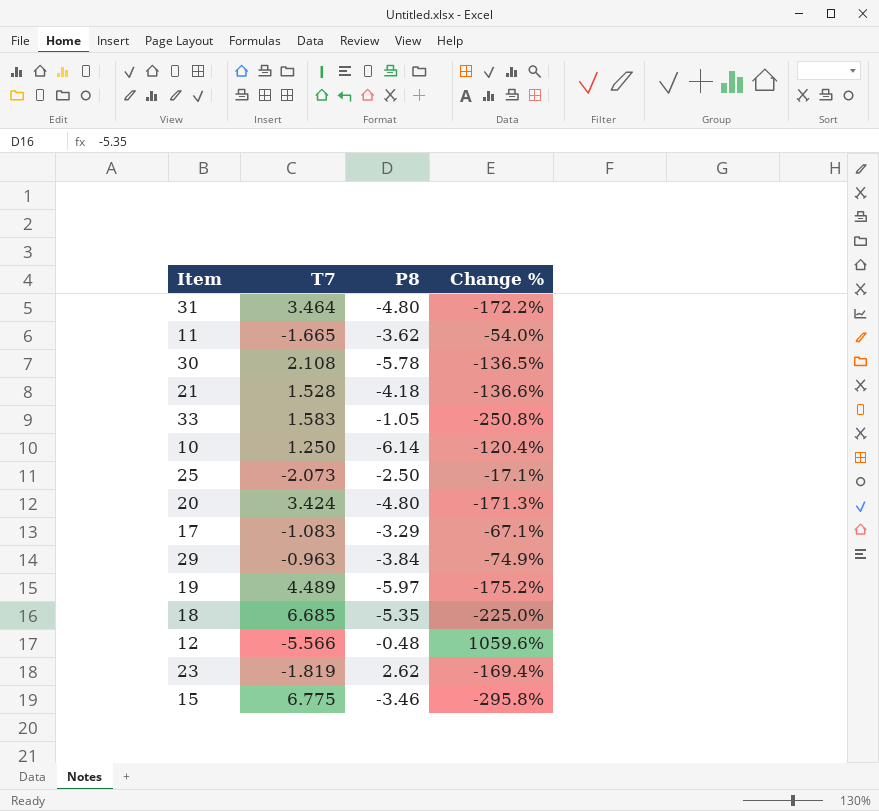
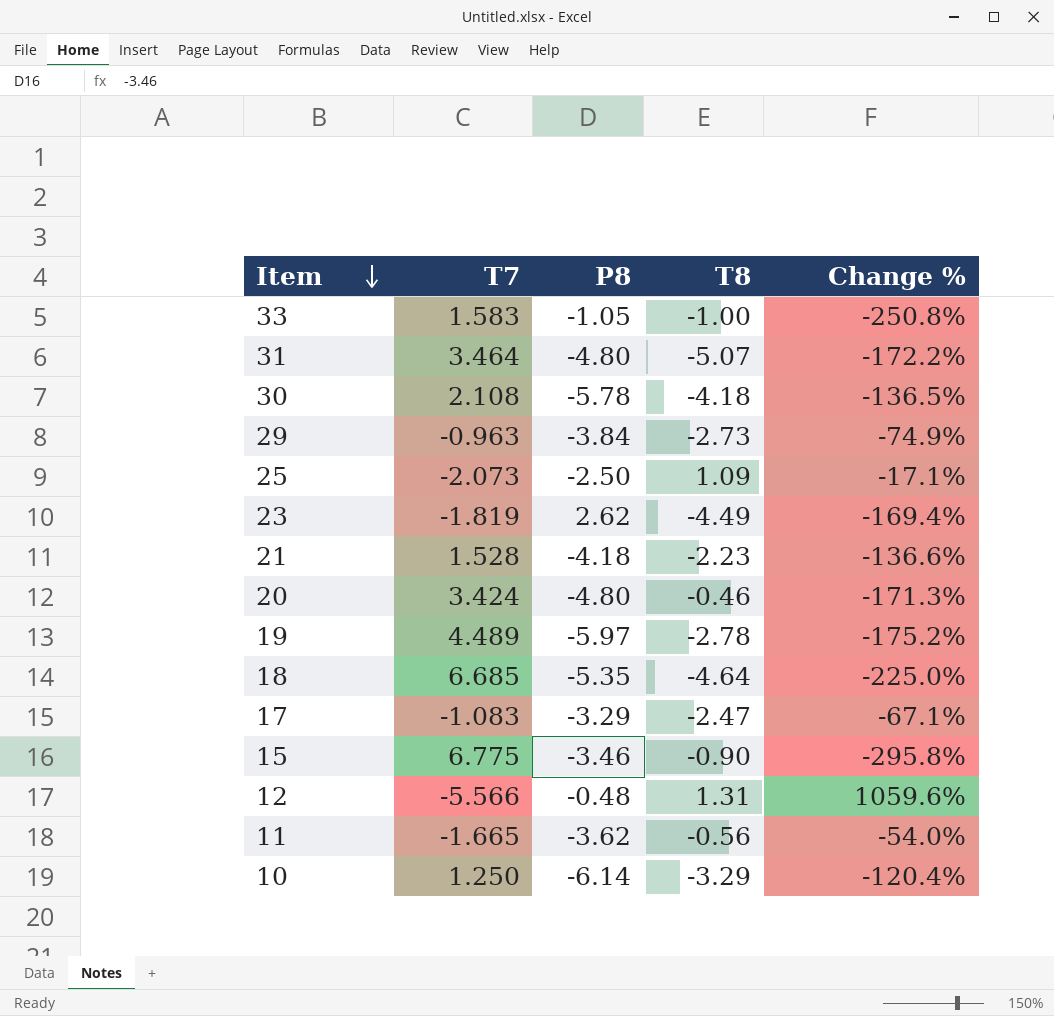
row order: none -> Item descending
column T8 | position: none -> 4

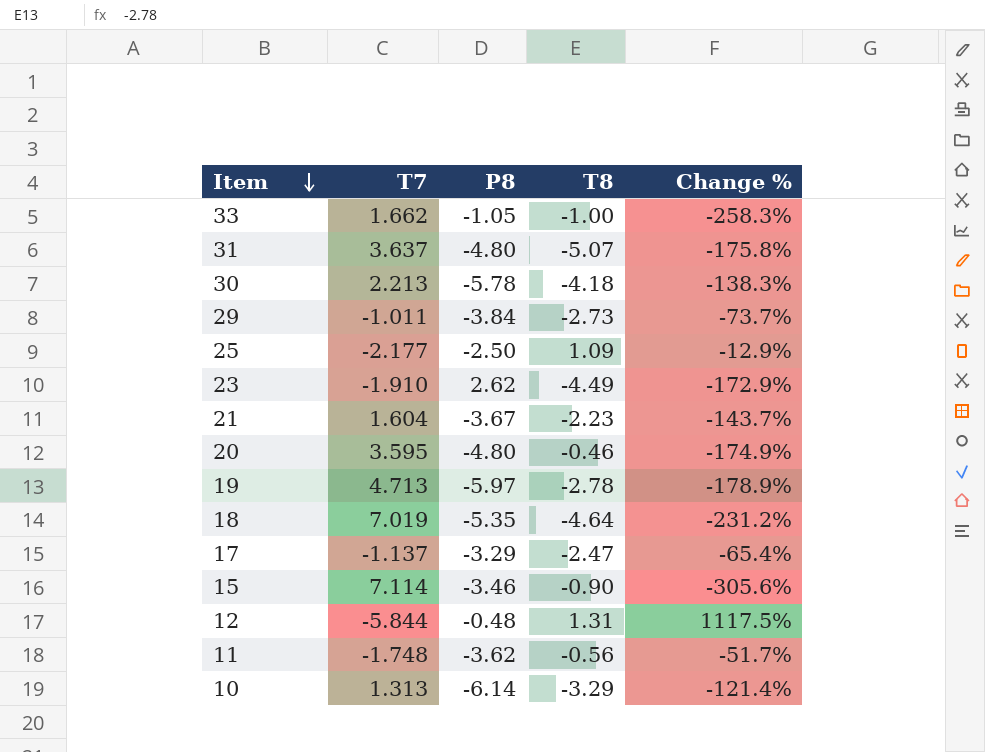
33 | T7: 1.583 -> 1.662
33 | Change %: -250.8% -> -258.3%
31 | T7: 3.464 -> 3.637
31 | Change %: -172.2% -> -175.8%
30 | T7: 2.108 -> 2.213
30 | Change %: -136.5% -> -138.3%
29 | T7: -0.963 -> -1.011
29 | Change %: -74.9% -> -73.7%
25 | T7: -2.073 -> -2.177
25 | Change %: -17.1% -> -12.9%
23 | T7: -1.819 -> -1.910
23 | Change %: -169.4% -> -172.9%
21 | T7: 1.528 -> 1.604
21 | P8: -4.18 -> -3.67
21 | Change %: -136.6% -> -143.7%
20 | T7: 3.424 -> 3.595
20 | Change %: -171.3% -> -174.9%
19 | T7: 4.489 -> 4.713
19 | Change %: -175.2% -> -178.9%
18 | T7: 6.685 -> 7.019
18 | Change %: -225.0% -> -231.2%
17 | T7: -1.083 -> -1.137
17 | Change %: -67.1% -> -65.4%
15 | T7: 6.775 -> 7.114
15 | Change %: -295.8% -> -305.6%
12 | T7: -5.566 -> -5.844
12 | Change %: 1059.6% -> 1117.5%
11 | T7: -1.665 -> -1.748
11 | Change %: -54.0% -> -51.7%
10 | T7: 1.250 -> 1.313
10 | Change %: -120.4% -> -121.4%

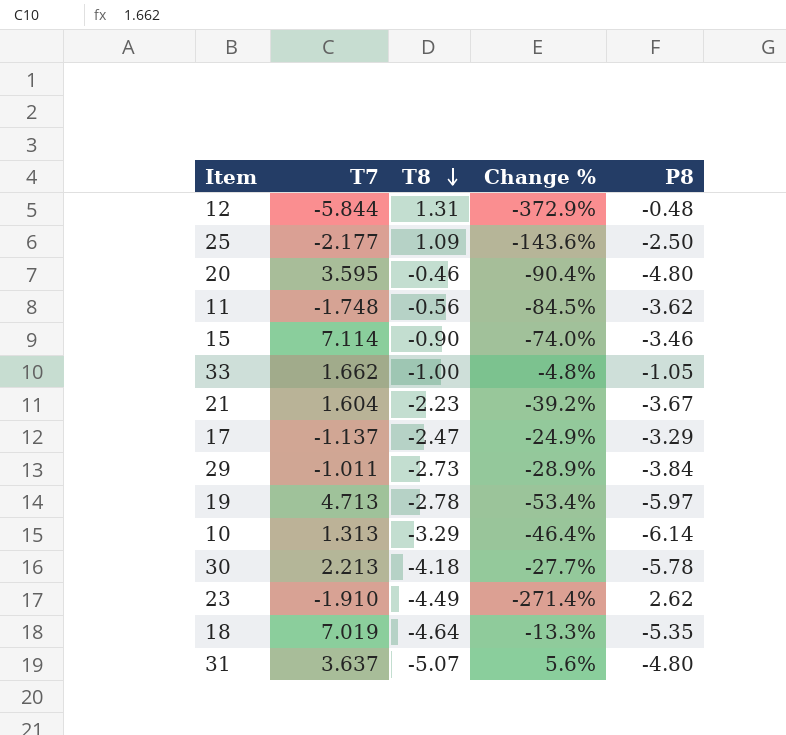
row order: Item descending -> T8 descending
column Change % | formula: ([T7] - [P8]) / [P8] -> ([T8] - [P8]) / [P8]
column P8 | position: 3 -> 5

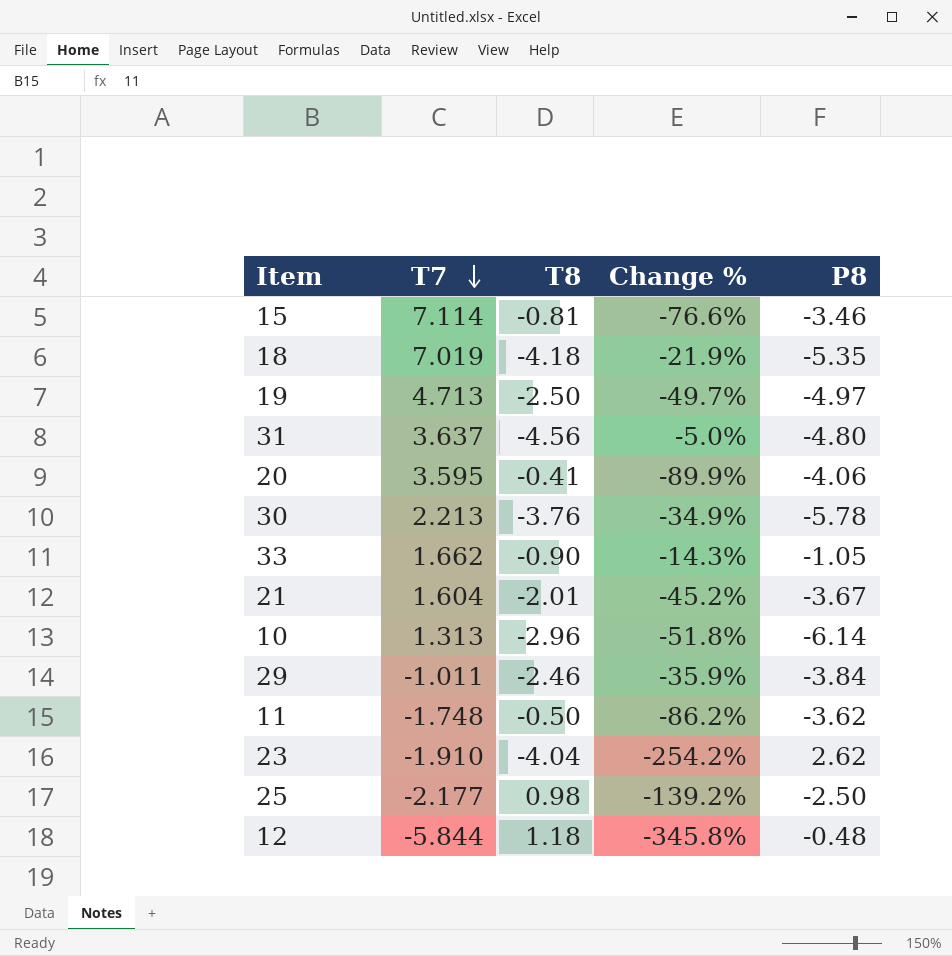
row order: T8 descending -> T7 descending
row 17: -1.137 | -2.47 | -24.9% | -3.29 -> none
15 | T8: -0.90 -> -0.81
15 | Change %: -74.0% -> -76.6%
18 | T8: -4.64 -> -4.18
18 | Change %: -13.3% -> -21.9%
19 | T8: -2.78 -> -2.50
19 | Change %: -53.4% -> -49.7%
19 | P8: -5.97 -> -4.97
31 | T8: -5.07 -> -4.56
31 | Change %: 5.6% -> -5.0%
20 | T8: -0.46 -> -0.41
20 | Change %: -90.4% -> -89.9%
20 | P8: -4.80 -> -4.06
30 | T8: -4.18 -> -3.76
30 | Change %: -27.7% -> -34.9%
33 | T8: -1.00 -> -0.90
33 | Change %: -4.8% -> -14.3%
21 | T8: -2.23 -> -2.01
21 | Change %: -39.2% -> -45.2%
10 | T8: -3.29 -> -2.96
10 | Change %: -46.4% -> -51.8%
29 | T8: -2.73 -> -2.46
29 | Change %: -28.9% -> -35.9%
11 | T8: -0.56 -> -0.50
11 | Change %: -84.5% -> -86.2%
23 | T8: -4.49 -> -4.04
23 | Change %: -271.4% -> -254.2%
25 | T8: 1.09 -> 0.98
25 | Change %: -143.6% -> -139.2%
12 | T8: 1.31 -> 1.18
12 | Change %: -372.9% -> -345.8%

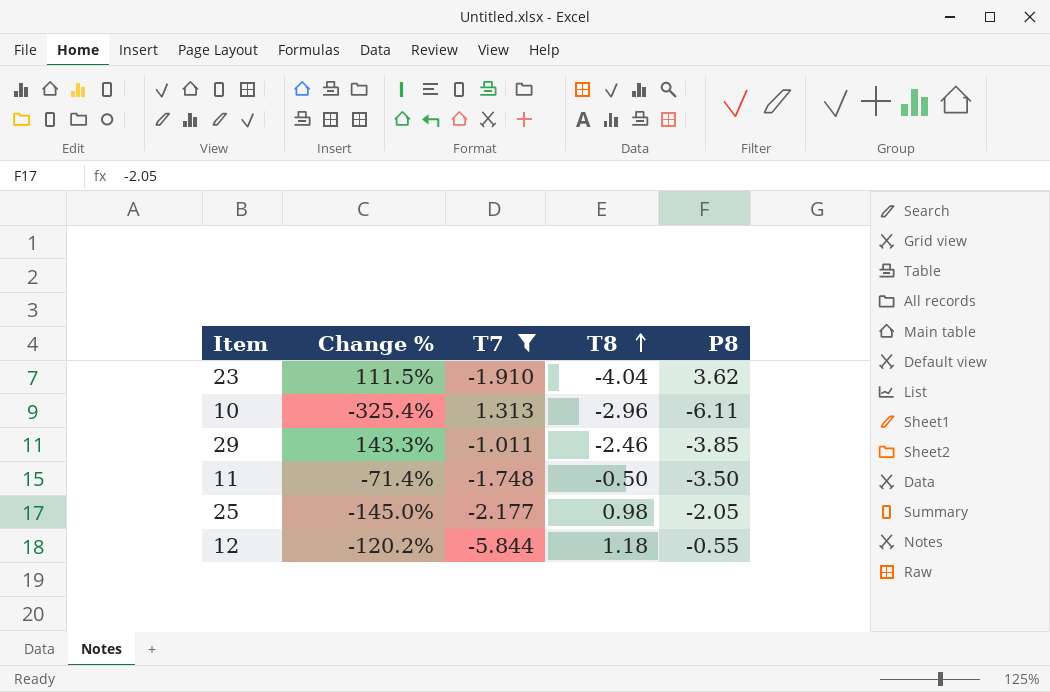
filter: none -> T7 <= 1.313
row order: T7 descending -> T8 ascending
column Change % | formula: ([T8] - [P8]) / [P8] -> ([T8] - [T7]) / [T7]
column Change % | position: 4 -> 2
23 | P8: 2.62 -> 3.62
10 | P8: -6.14 -> -6.11
29 | P8: -3.84 -> -3.85
11 | P8: -3.62 -> -3.50
25 | P8: -2.50 -> -2.05
12 | P8: -0.48 -> -0.55

